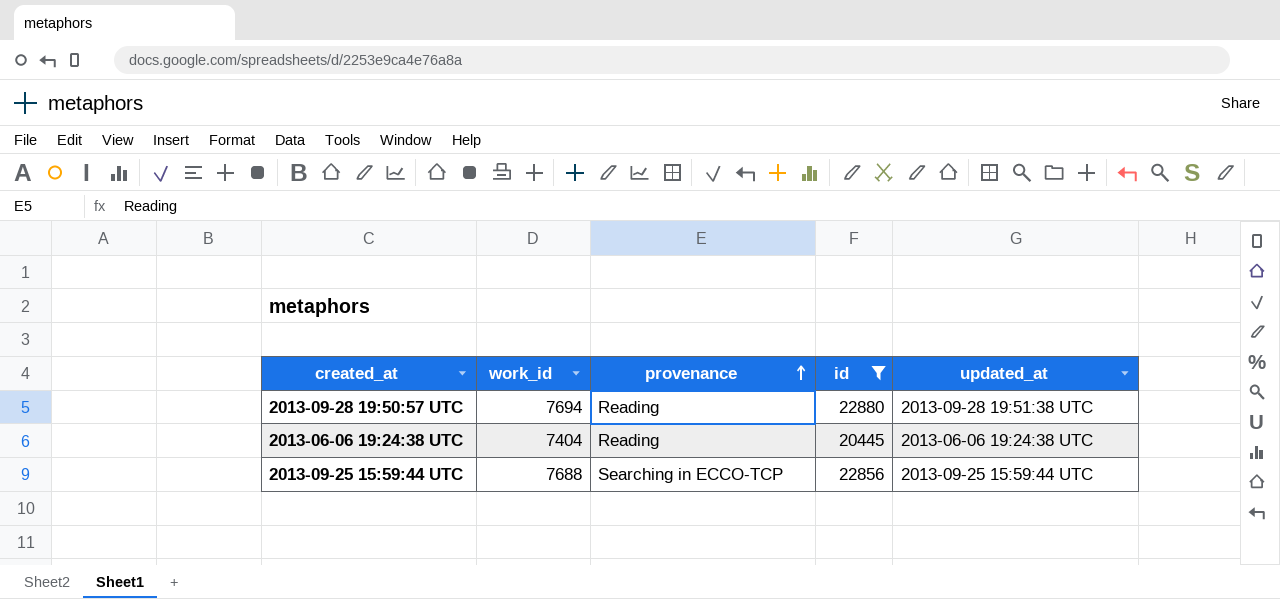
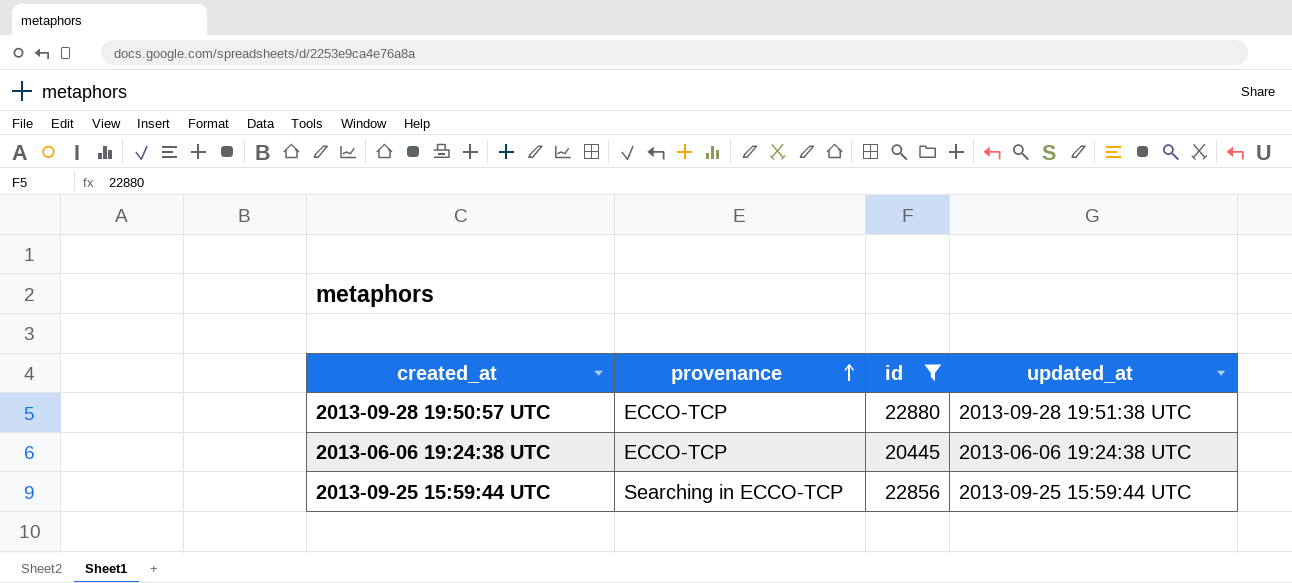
column work_id | position: 2 -> none
2013-09-28 19:50:57 UTC | provenance: Reading -> ECCO-TCP
2013-06-06 19:24:38 UTC | provenance: Reading -> ECCO-TCP

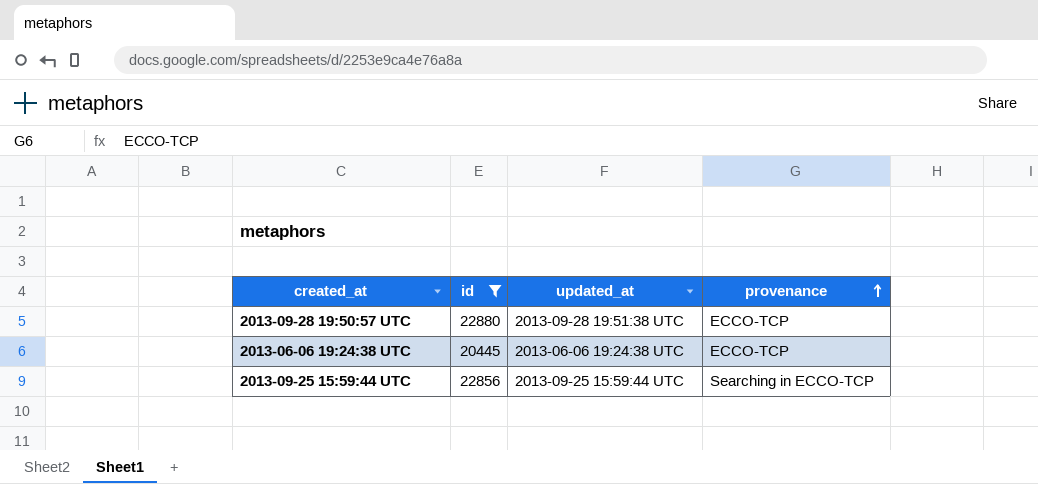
column provenance | position: 2 -> 4

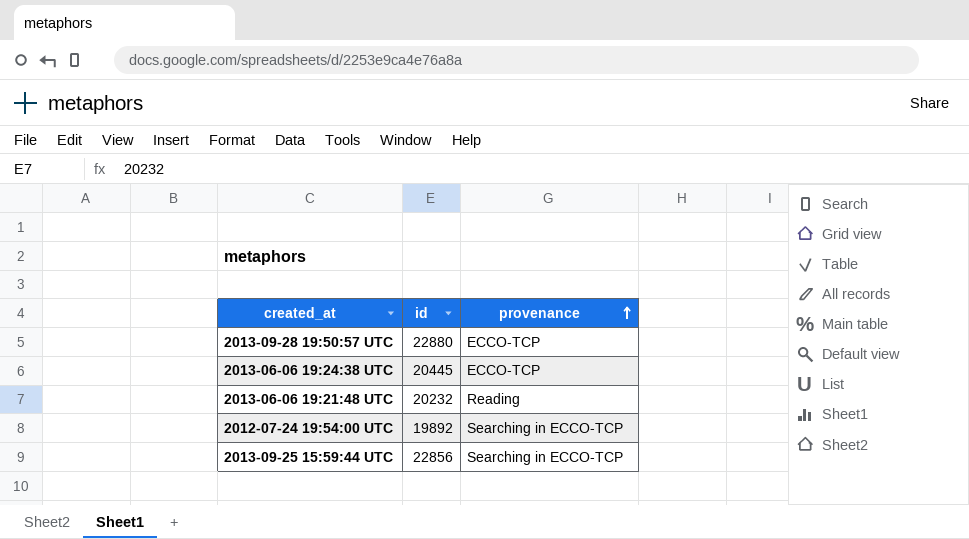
filter: id >= 20445 -> none
column updated_at | position: 3 -> none

